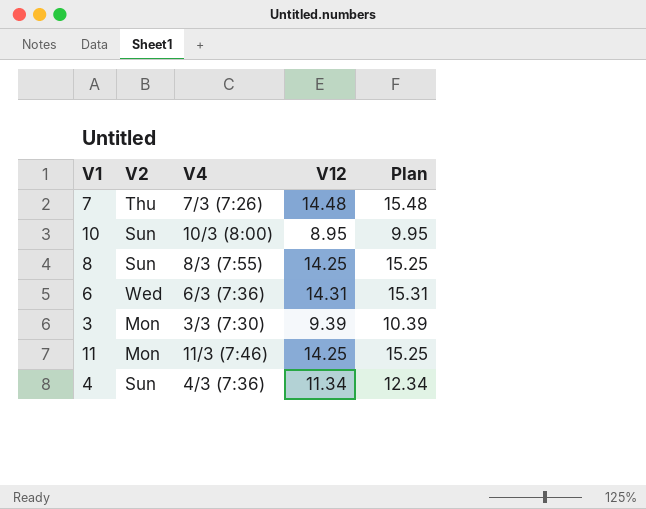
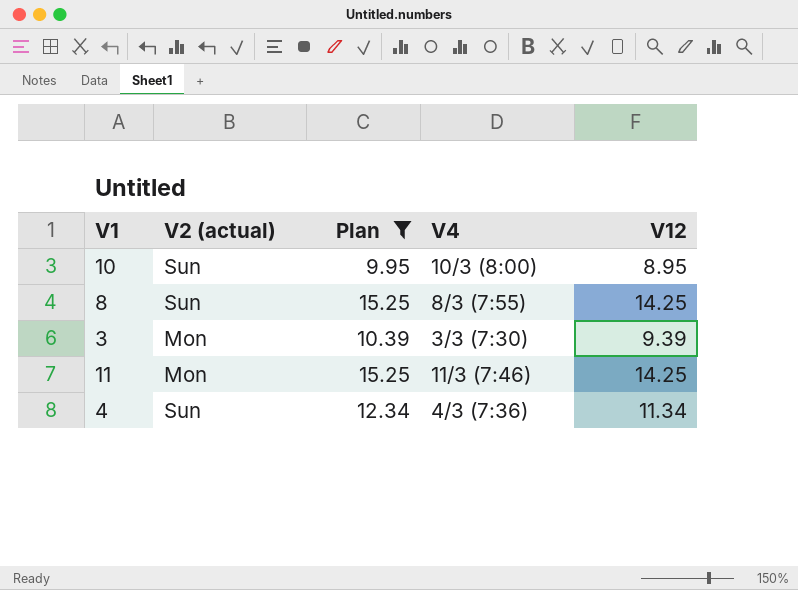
filter: none -> Plan <= 15.25
column name: V2 -> V2 (actual)
column Plan | position: 5 -> 3

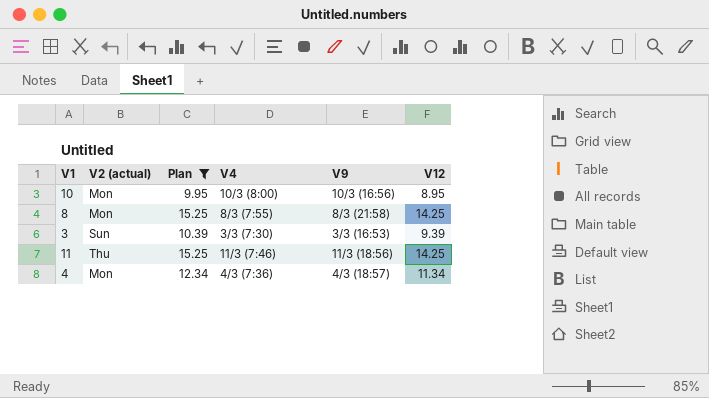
column V9 | position: none -> 5
10 | V2 (actual): Sun -> Mon
8 | V2 (actual): Sun -> Mon
3 | V2 (actual): Mon -> Sun
11 | V2 (actual): Mon -> Thu
4 | V2 (actual): Sun -> Mon

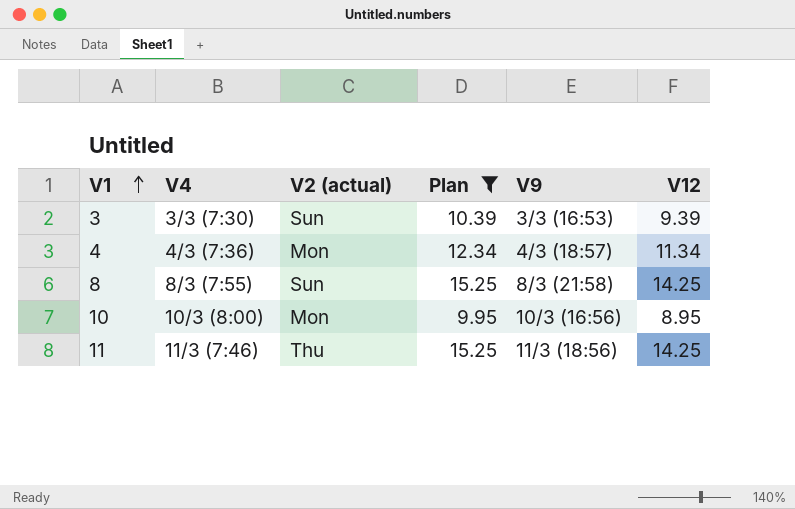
row order: none -> V1 ascending
column V4 | position: 4 -> 2
8 | V2 (actual): Mon -> Sun

